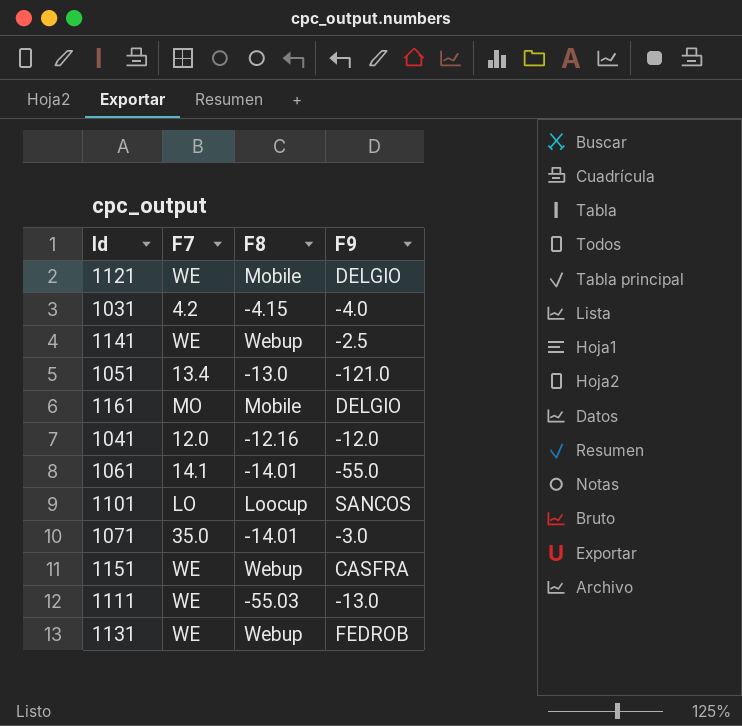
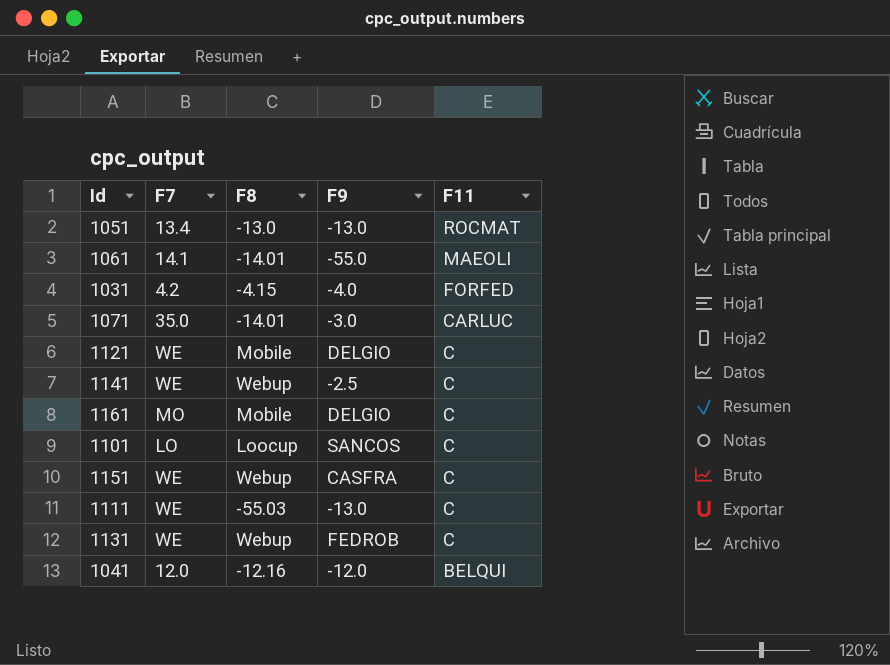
row order: none -> F11 descending
column F11 | position: none -> 5
1051 | F9: -121.0 -> -13.0

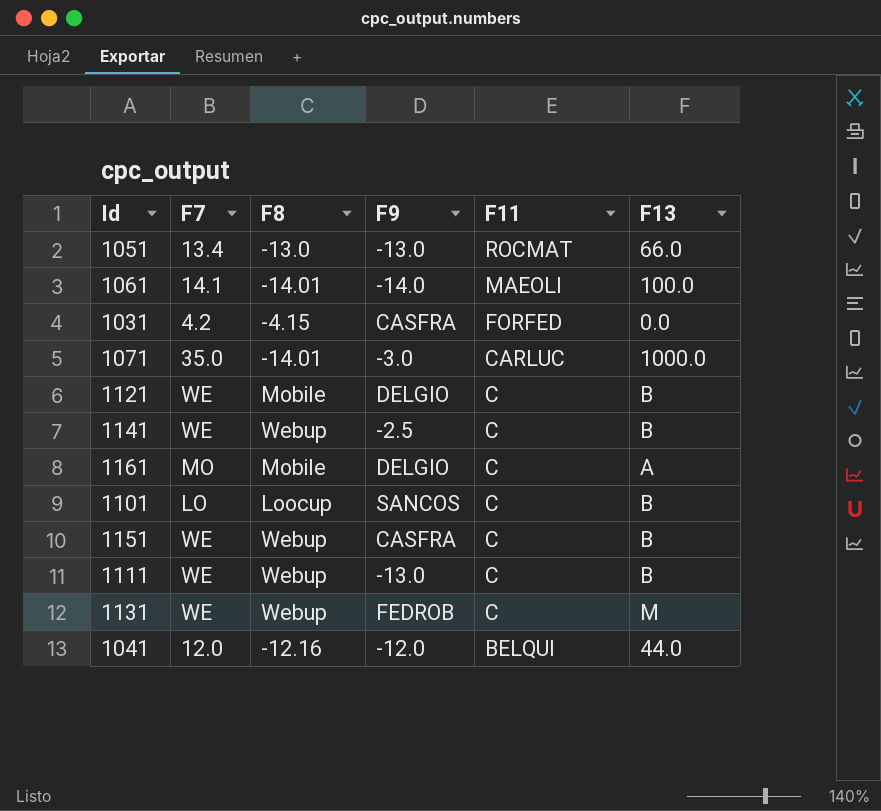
column F13 | position: none -> 6
1061 | F9: -55.0 -> -14.0
1031 | F9: -4.0 -> CASFRA
1111 | F8: -55.03 -> Webup

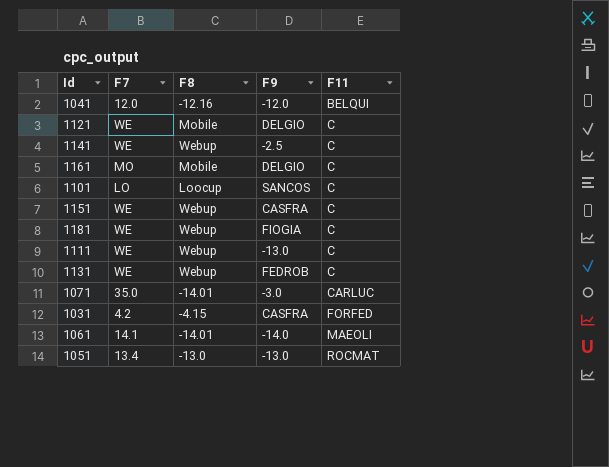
row order: F11 descending -> F11 ascending
column F13 | position: 6 -> none
row 1181: none -> WE | Webup | FIOGIA | C

